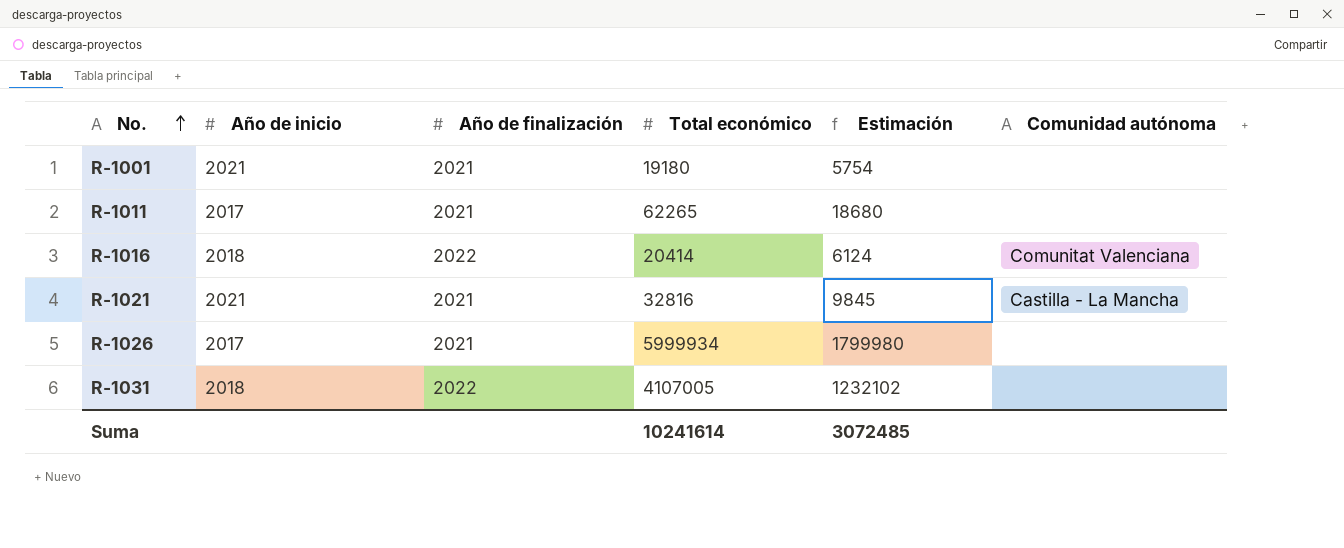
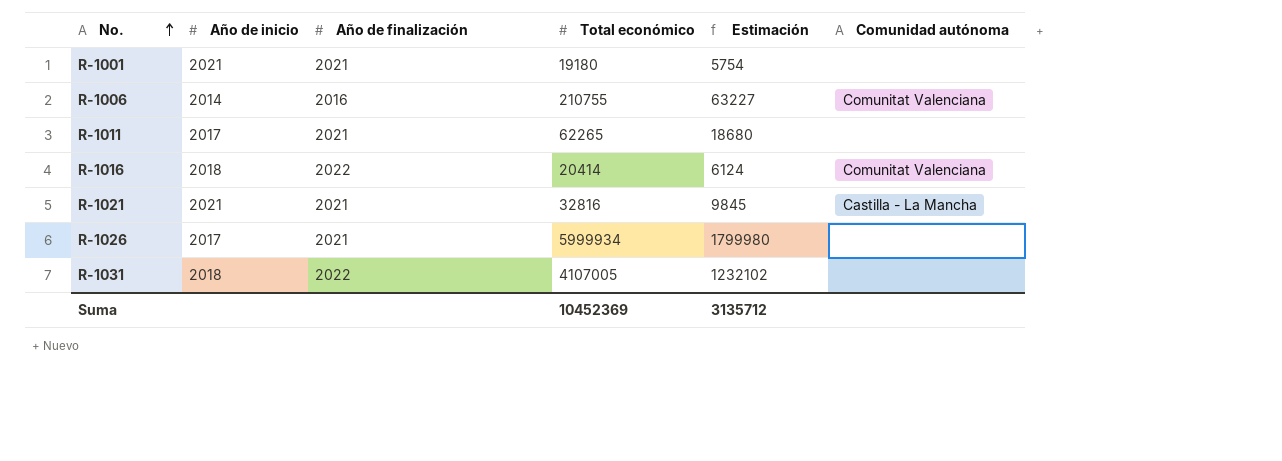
row R-1006: none -> 2014 | 2016 | 210755 | 63227 | Comunitat Valenciana
Suma | Total económico: 10241614 -> 10452369
Suma | Estimación: 3072485 -> 3135712

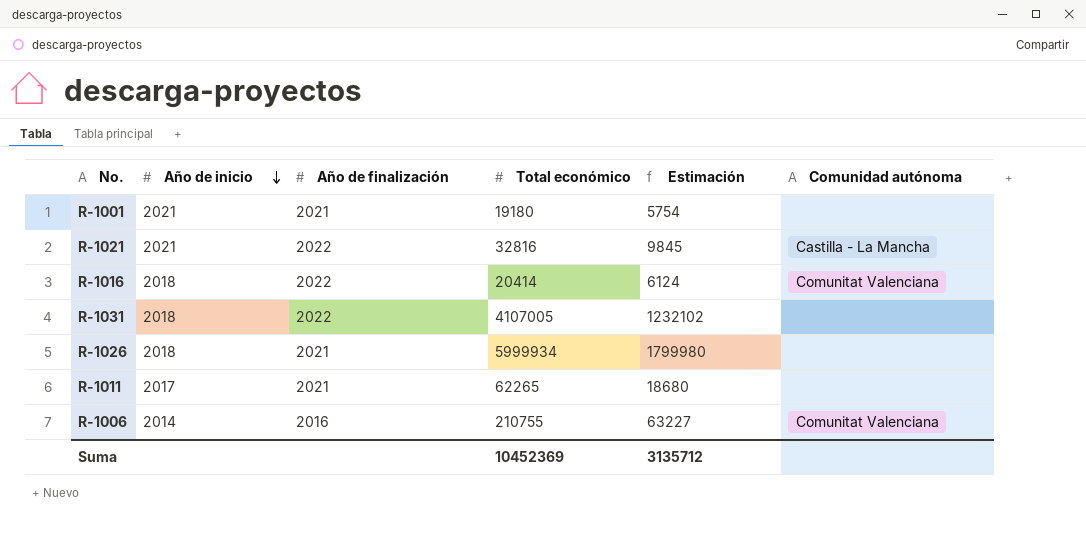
row order: No. ascending -> Año de inicio descending
R-1021 | Año de finalización: 2021 -> 2022
R-1026 | Año de inicio: 2017 -> 2018

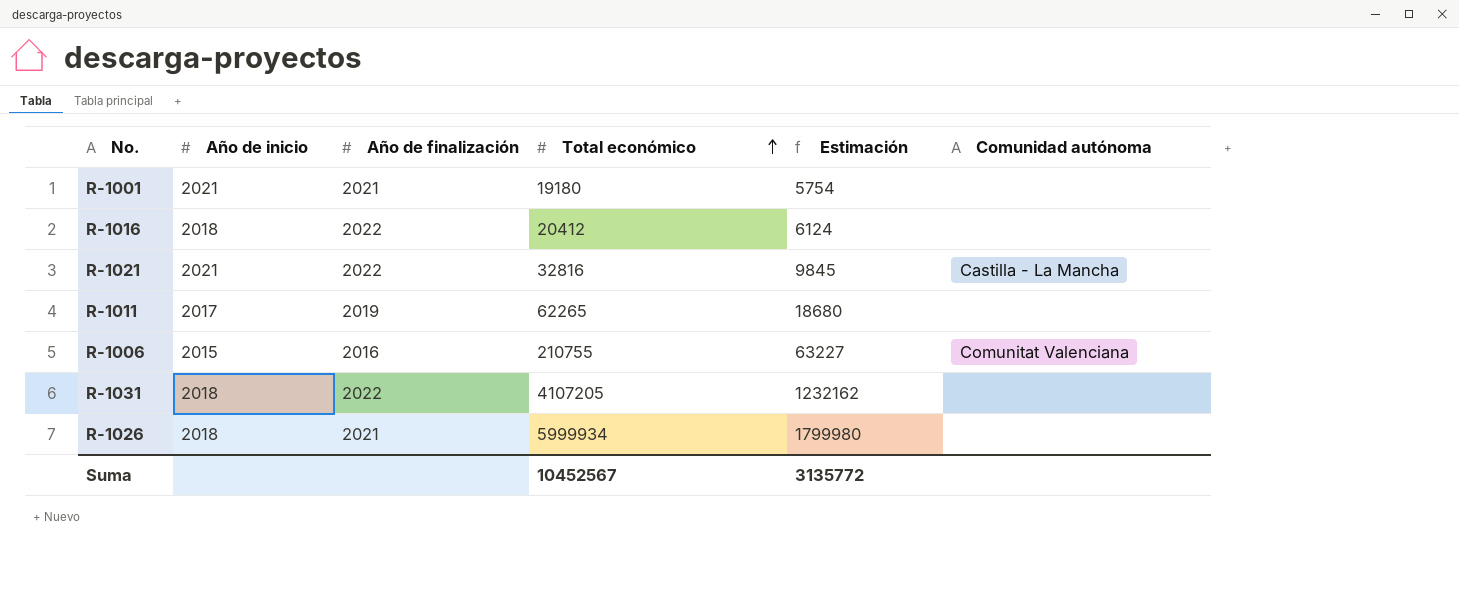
row order: Año de inicio descending -> Total económico ascending
R-1016 | Total económico: 20414 -> 20412
R-1016 | Comunidad autónoma: Comunitat Valenciana -> none
R-1011 | Año de finalización: 2021 -> 2019
R-1006 | Año de inicio: 2014 -> 2015
R-1031 | Total económico: 4107005 -> 4107205
R-1031 | Estimación: 1232102 -> 1232162
Suma | Total económico: 10452369 -> 10452567
Suma | Estimación: 3135712 -> 3135772

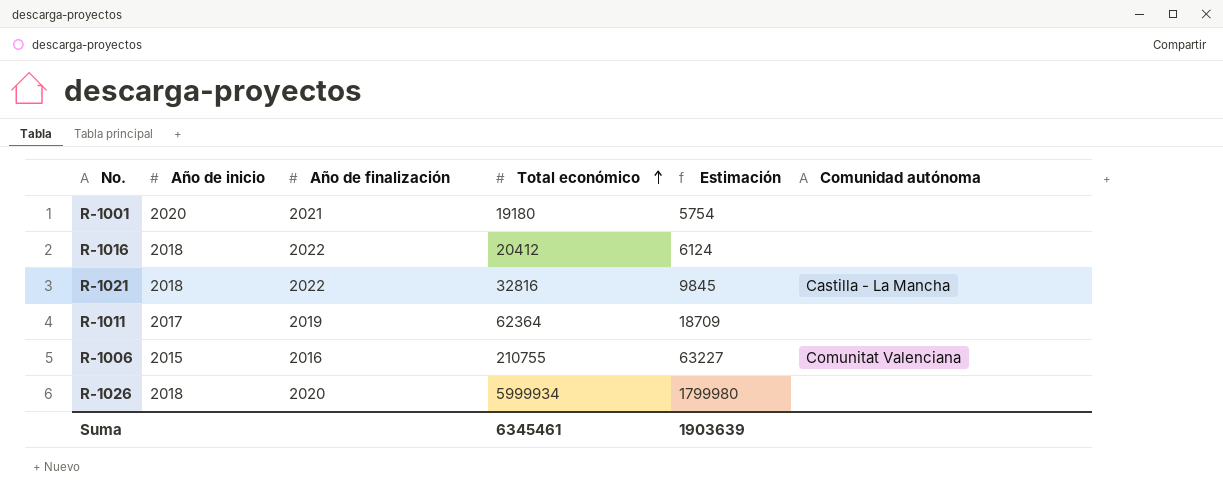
row R-1031: 2018 | 2022 | 4107205 | 1232162 | none -> none
R-1001 | Año de inicio: 2021 -> 2020
R-1021 | Año de inicio: 2021 -> 2018
R-1011 | Total económico: 62265 -> 62364
R-1011 | Estimación: 18680 -> 18709
R-1026 | Año de finalización: 2021 -> 2020
Suma | Total económico: 10452567 -> 6345461
Suma | Estimación: 3135772 -> 1903639

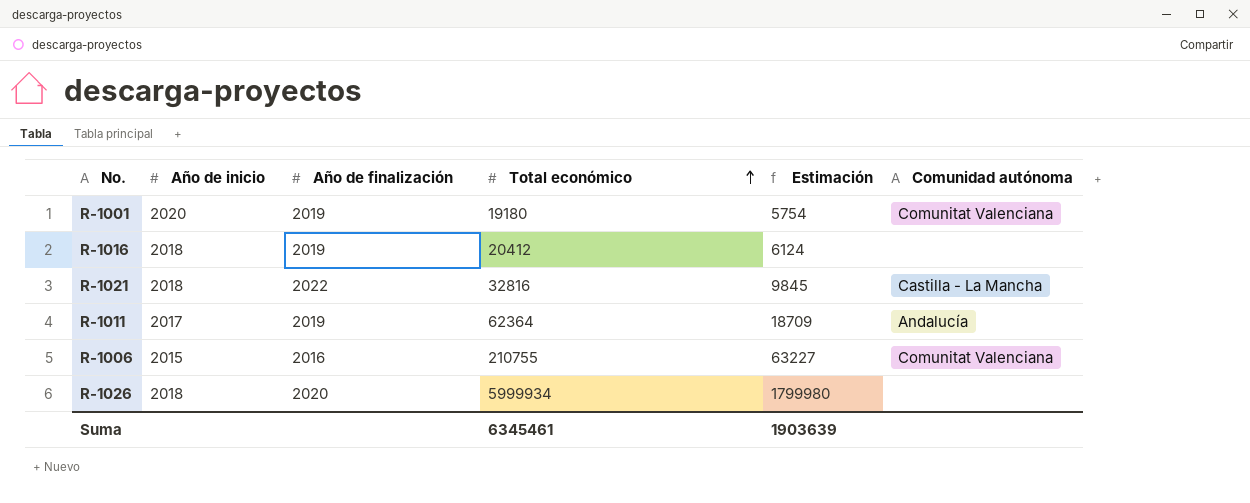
R-1001 | Año de finalización: 2021 -> 2019
R-1001 | Comunidad autónoma: none -> Comunitat Valenciana
R-1016 | Año de finalización: 2022 -> 2019
R-1011 | Comunidad autónoma: none -> Andalucía

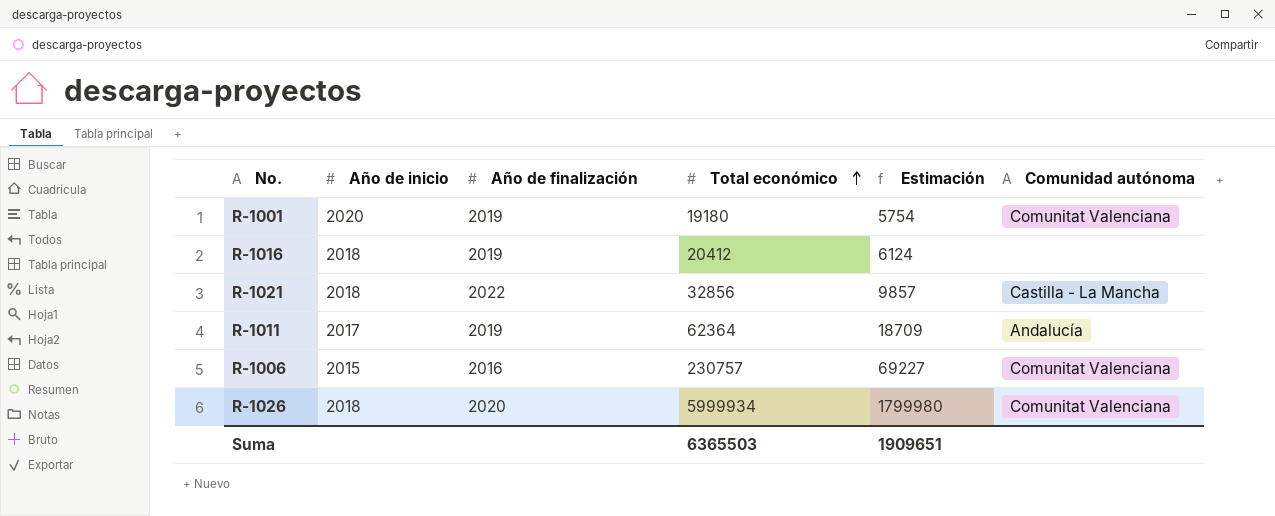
R-1021 | Total económico: 32816 -> 32856
R-1021 | Estimación: 9845 -> 9857
R-1006 | Total económico: 210755 -> 230757
R-1006 | Estimación: 63227 -> 69227
R-1026 | Comunidad autónoma: none -> Comunitat Valenciana
Suma | Total económico: 6345461 -> 6365503
Suma | Estimación: 1903639 -> 1909651

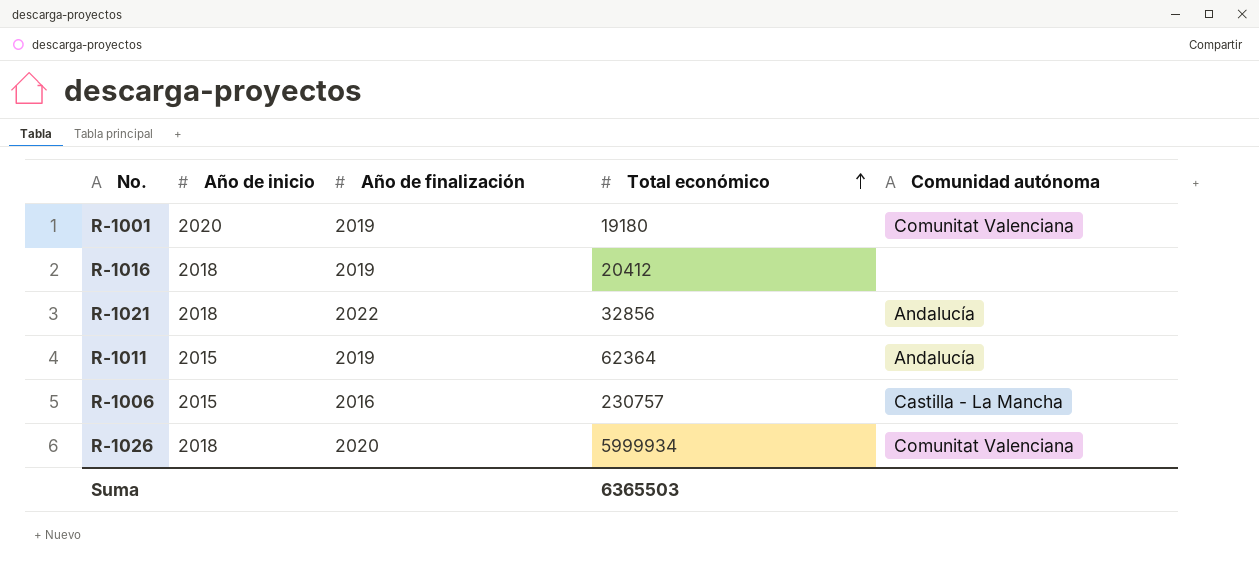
column Estimación | formula: [Total económico] * 0,3 -> none
R-1021 | Comunidad autónoma: Castilla - La Mancha -> Andalucía
R-1011 | Año de inicio: 2017 -> 2015
R-1006 | Comunidad autónoma: Comunitat Valenciana -> Castilla - La Mancha

